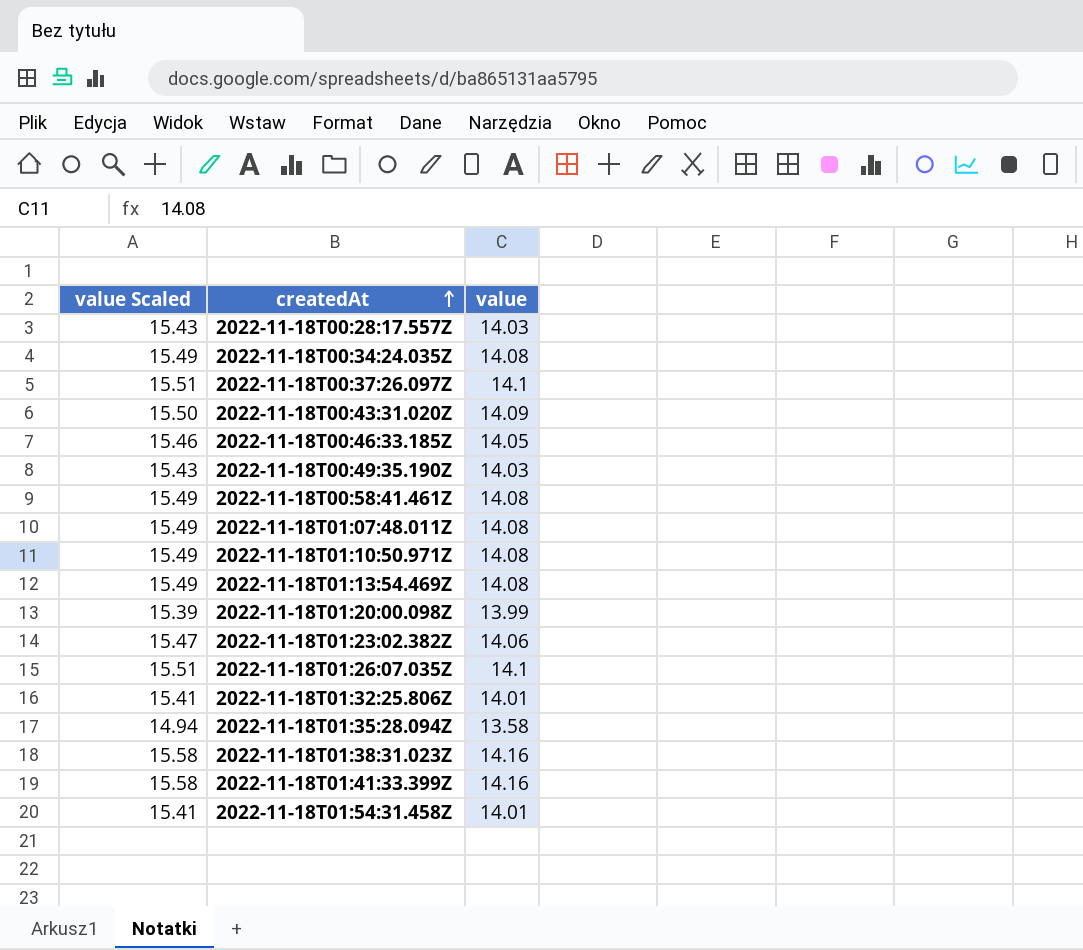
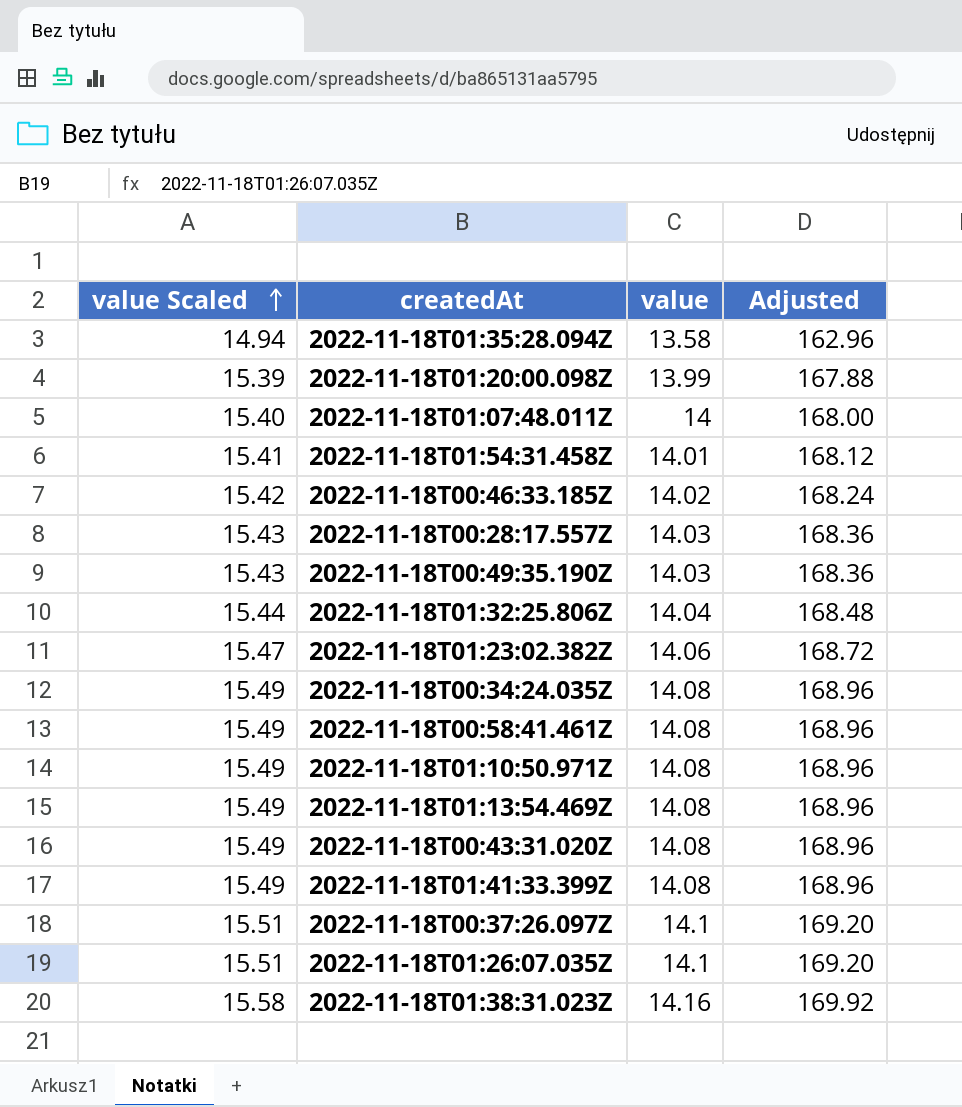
row order: createdAt ascending -> value Scaled ascending
column Adjusted | formula: none -> [value] * 12
2022-11-18T01:07:48.011Z | value Scaled: 15.49 -> 15.40
2022-11-18T01:07:48.011Z | value: 14.08 -> 14
2022-11-18T00:46:33.185Z | value Scaled: 15.46 -> 15.42
2022-11-18T00:46:33.185Z | value: 14.05 -> 14.02
2022-11-18T01:32:25.806Z | value Scaled: 15.41 -> 15.44
2022-11-18T01:32:25.806Z | value: 14.01 -> 14.04
2022-11-18T00:43:31.020Z | value Scaled: 15.50 -> 15.49
2022-11-18T00:43:31.020Z | value: 14.09 -> 14.08
2022-11-18T01:41:33.399Z | value Scaled: 15.58 -> 15.49
2022-11-18T01:41:33.399Z | value: 14.16 -> 14.08

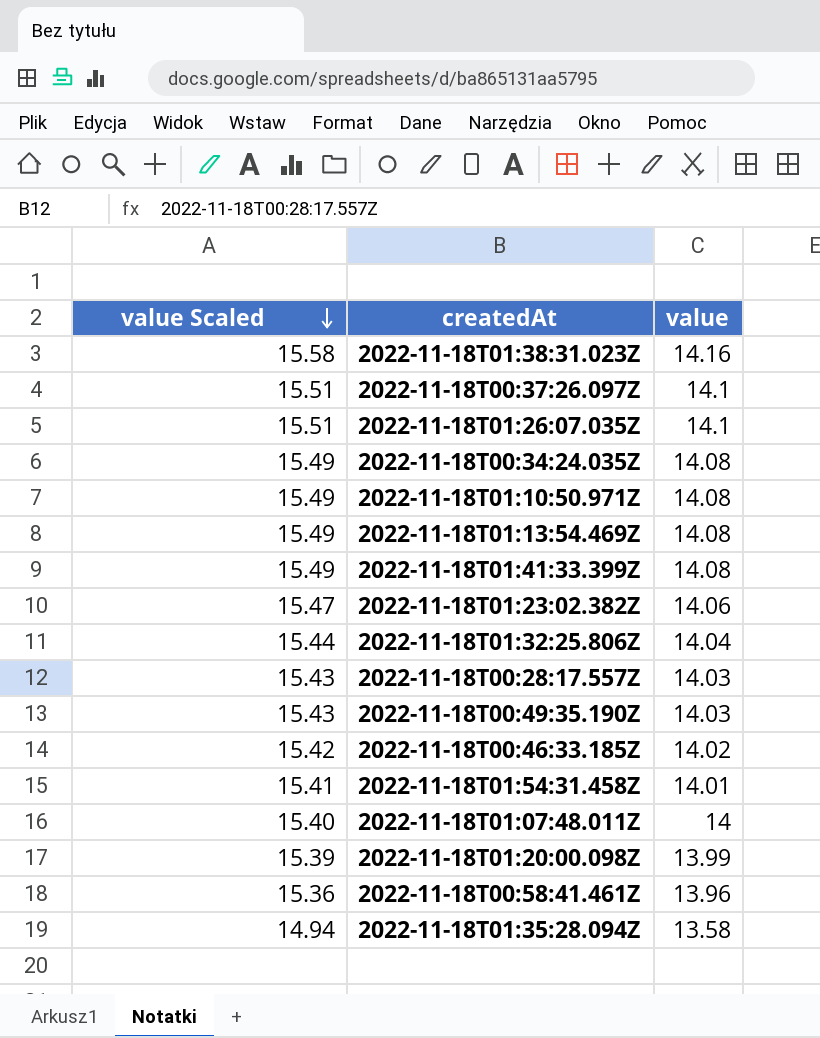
row order: value Scaled ascending -> value Scaled descending
column Adjusted | formula: [value] * 12 -> none
row 2022-11-18T00:43:31.020Z: 15.49 | 14.08 | 168.96 -> none
2022-11-18T00:58:41.461Z | value Scaled: 15.49 -> 15.36
2022-11-18T00:58:41.461Z | value: 14.08 -> 13.96

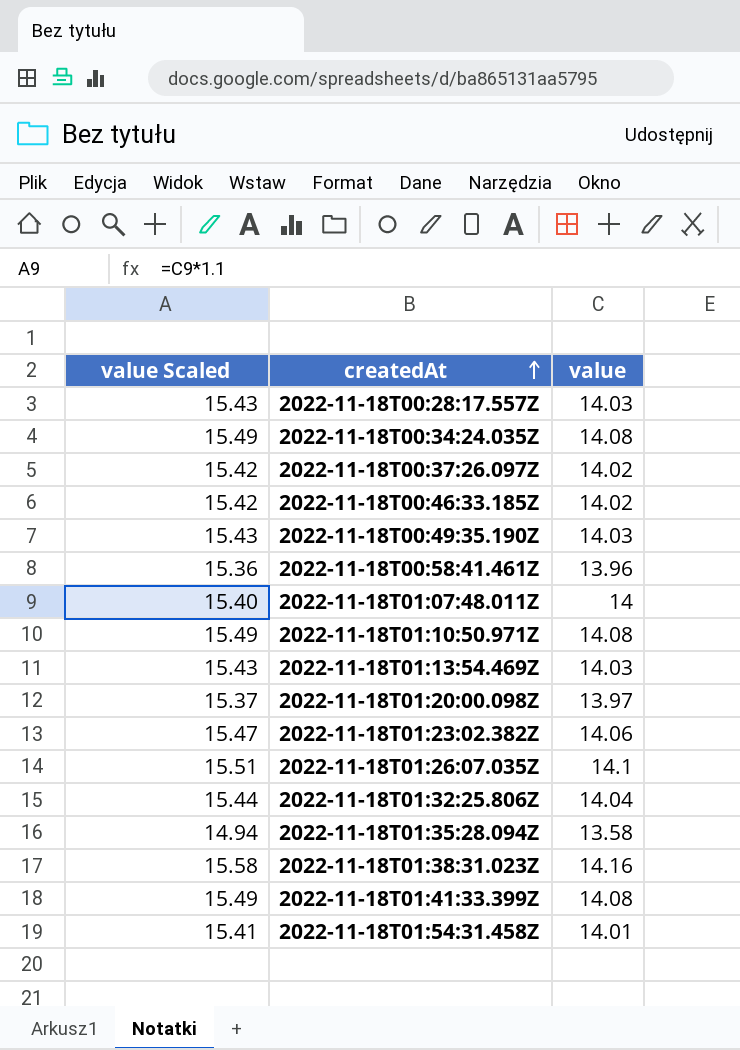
row order: value Scaled descending -> createdAt ascending
2022-11-18T00:37:26.097Z | value Scaled: 15.51 -> 15.42
2022-11-18T00:37:26.097Z | value: 14.1 -> 14.02
2022-11-18T01:13:54.469Z | value Scaled: 15.49 -> 15.43
2022-11-18T01:13:54.469Z | value: 14.08 -> 14.03
2022-11-18T01:20:00.098Z | value Scaled: 15.39 -> 15.37
2022-11-18T01:20:00.098Z | value: 13.99 -> 13.97

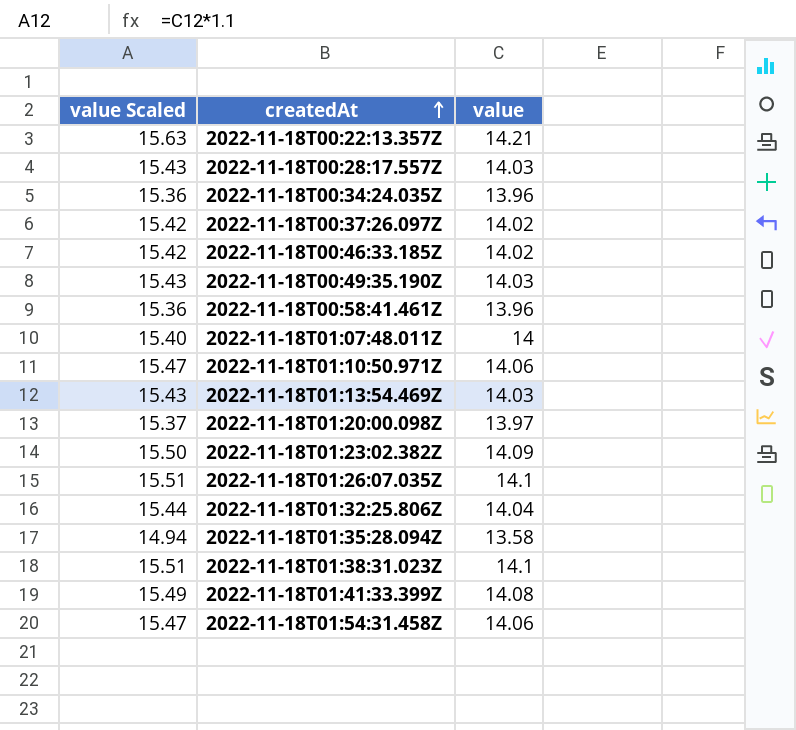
row 2022-11-18T00:22:13.357Z: none -> 15.63 | 14.21
2022-11-18T00:34:24.035Z | value Scaled: 15.49 -> 15.36
2022-11-18T00:34:24.035Z | value: 14.08 -> 13.96
2022-11-18T01:10:50.971Z | value Scaled: 15.49 -> 15.47
2022-11-18T01:10:50.971Z | value: 14.08 -> 14.06
2022-11-18T01:23:02.382Z | value Scaled: 15.47 -> 15.50
2022-11-18T01:23:02.382Z | value: 14.06 -> 14.09
2022-11-18T01:38:31.023Z | value Scaled: 15.58 -> 15.51
2022-11-18T01:38:31.023Z | value: 14.16 -> 14.1
2022-11-18T01:54:31.458Z | value Scaled: 15.41 -> 15.47
2022-11-18T01:54:31.458Z | value: 14.01 -> 14.06

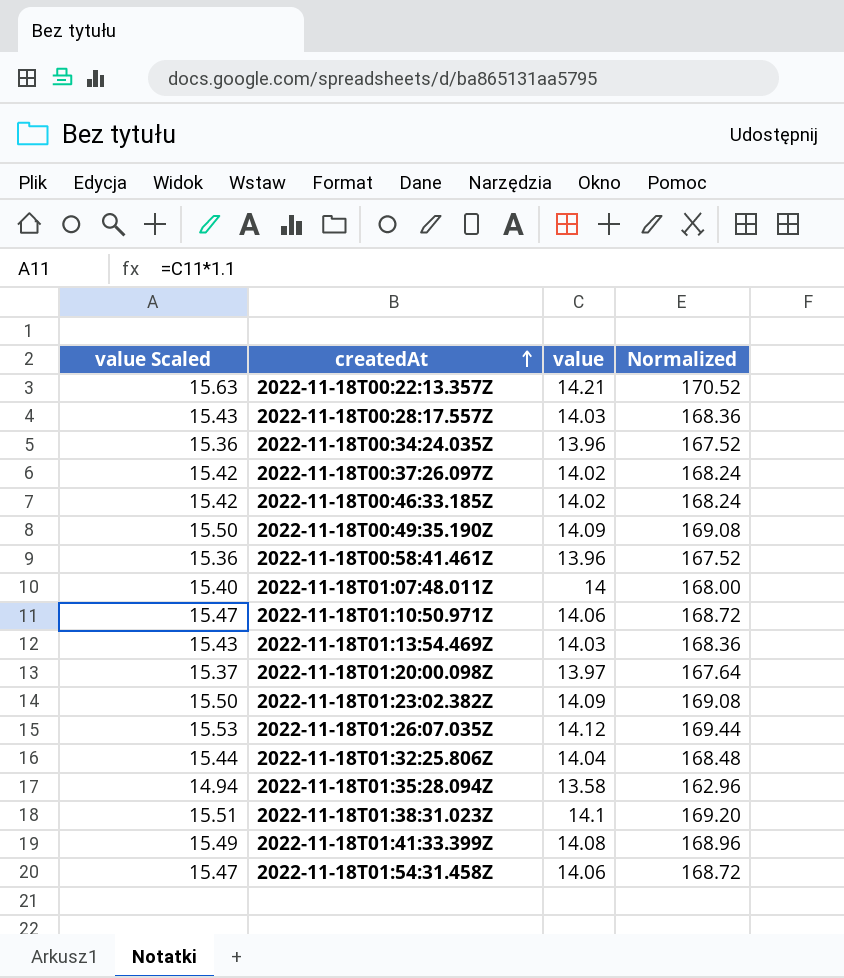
column Normalized | formula: none -> [value] * 12
2022-11-18T00:49:35.190Z | value Scaled: 15.43 -> 15.50
2022-11-18T00:49:35.190Z | value: 14.03 -> 14.09
2022-11-18T01:26:07.035Z | value Scaled: 15.51 -> 15.53
2022-11-18T01:26:07.035Z | value: 14.1 -> 14.12

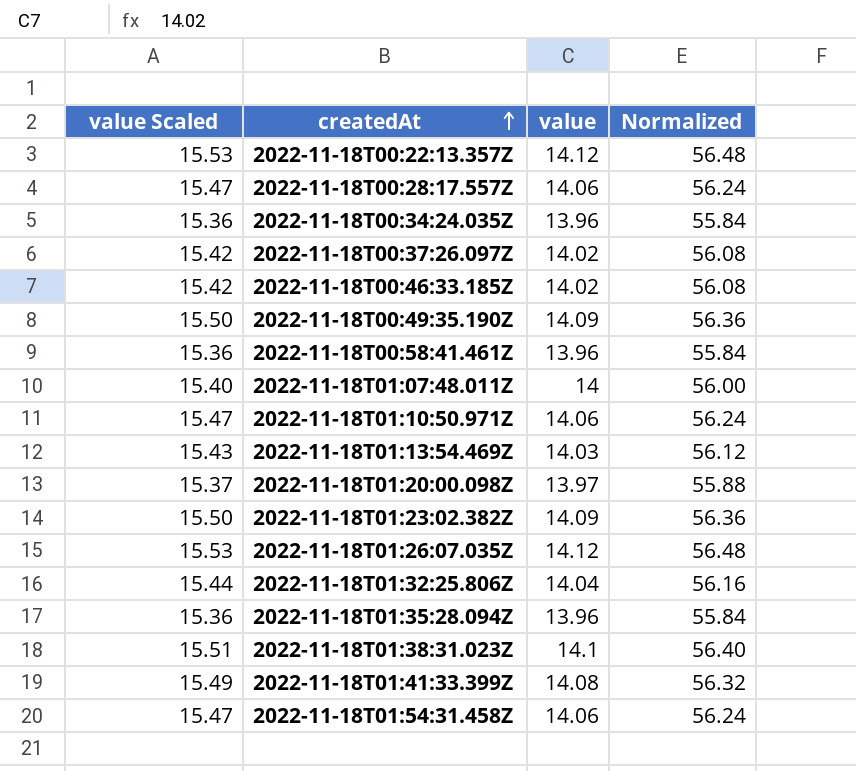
column Normalized | formula: [value] * 12 -> [value] * 4
2022-11-18T00:22:13.357Z | value Scaled: 15.63 -> 15.53
2022-11-18T00:22:13.357Z | value: 14.21 -> 14.12
2022-11-18T00:28:17.557Z | value Scaled: 15.43 -> 15.47
2022-11-18T00:28:17.557Z | value: 14.03 -> 14.06
2022-11-18T01:35:28.094Z | value Scaled: 14.94 -> 15.36
2022-11-18T01:35:28.094Z | value: 13.58 -> 13.96

